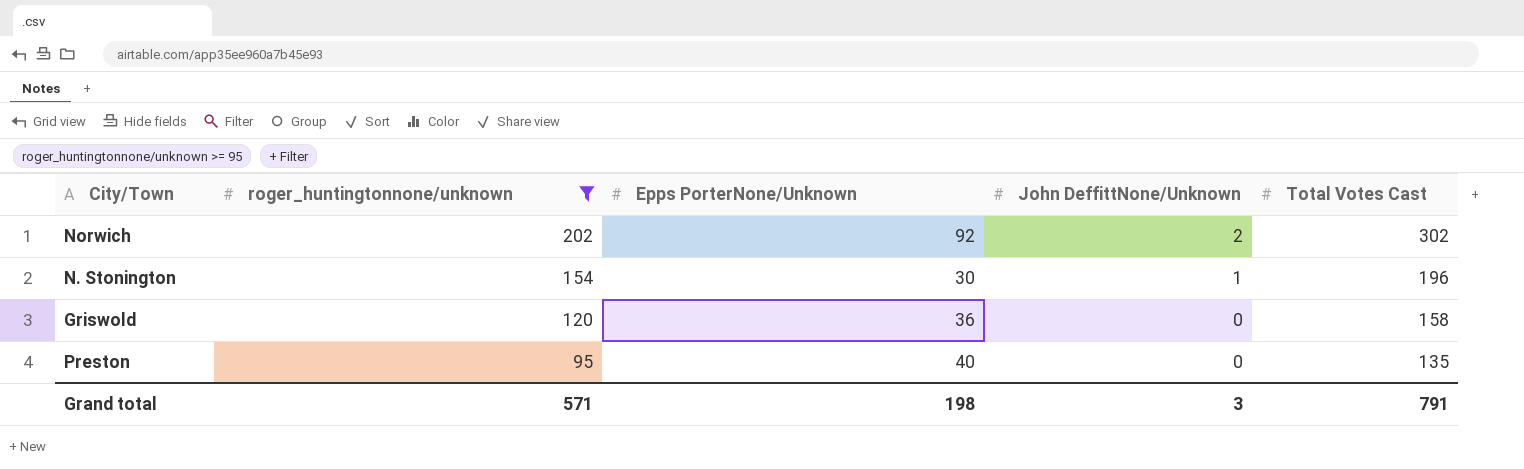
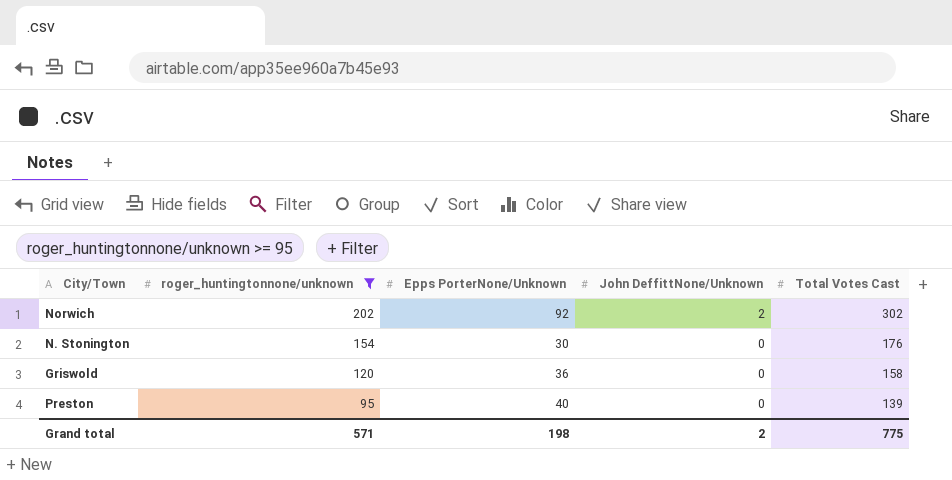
N. Stonington | John DeffittNone/Unknown: 1 -> 0
N. Stonington | Total Votes Cast: 196 -> 176
Preston | Total Votes Cast: 135 -> 139
Grand total | John DeffittNone/Unknown: 3 -> 2
Grand total | Total Votes Cast: 791 -> 775

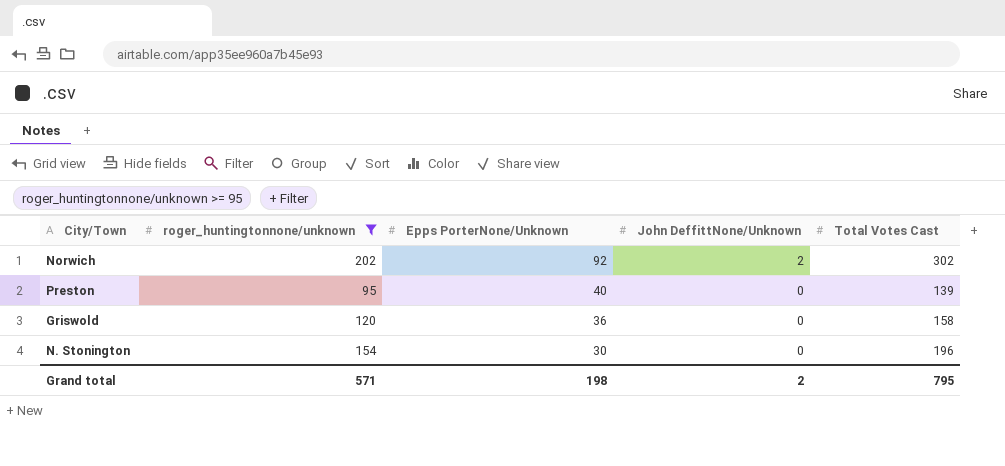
row order: roger_huntingtonnone/unknown descending -> Epps PorterNone/Unknown descending
N. Stonington | Total Votes Cast: 176 -> 196
Grand total | Total Votes Cast: 775 -> 795

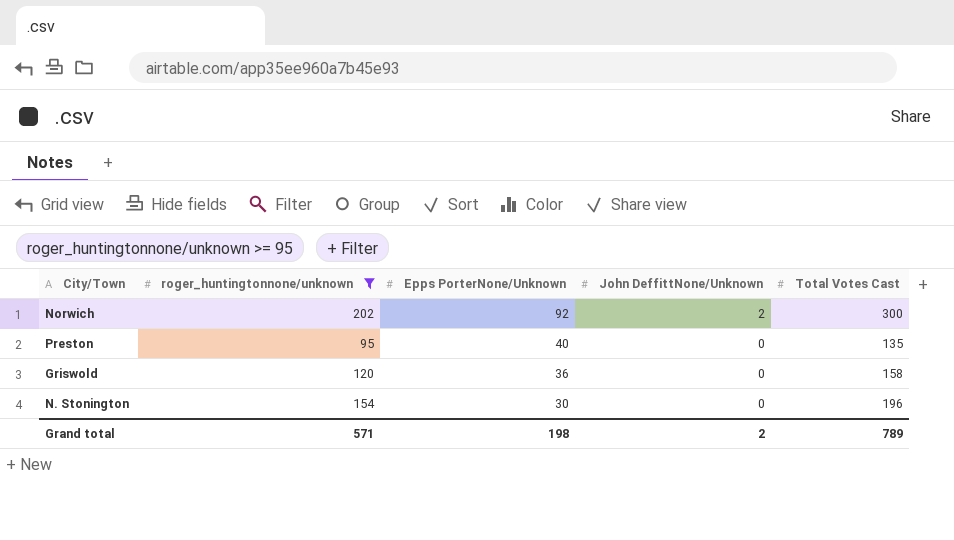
Norwich | Total Votes Cast: 302 -> 300
Preston | Total Votes Cast: 139 -> 135
Grand total | Total Votes Cast: 795 -> 789

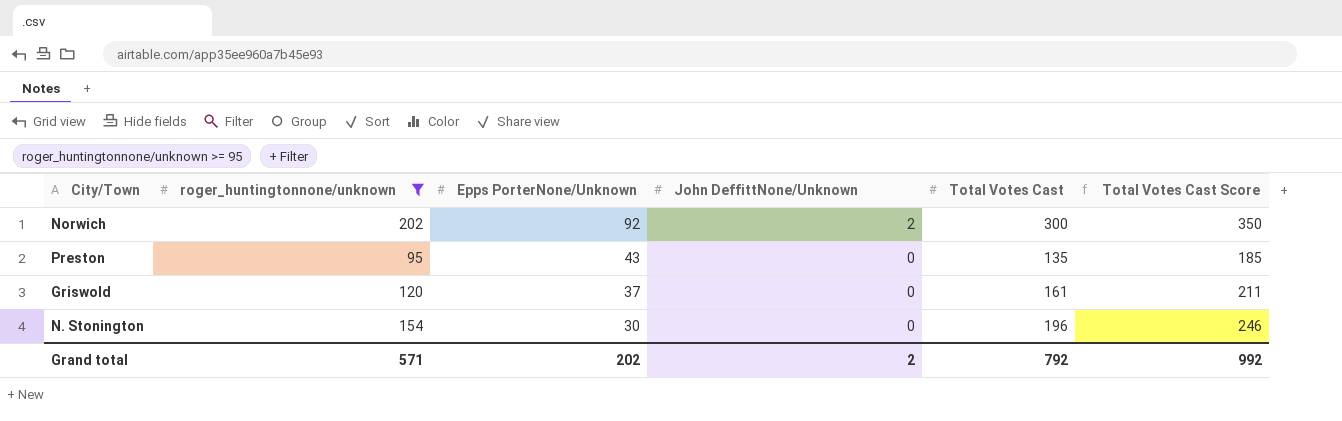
column Total Votes Cast Score | formula: none -> [Total Votes Cast] + 50
Preston | Epps PorterNone/Unknown: 40 -> 43
Griswold | Epps PorterNone/Unknown: 36 -> 37
Griswold | Total Votes Cast: 158 -> 161
Grand total | Epps PorterNone/Unknown: 198 -> 202
Grand total | Total Votes Cast: 789 -> 792

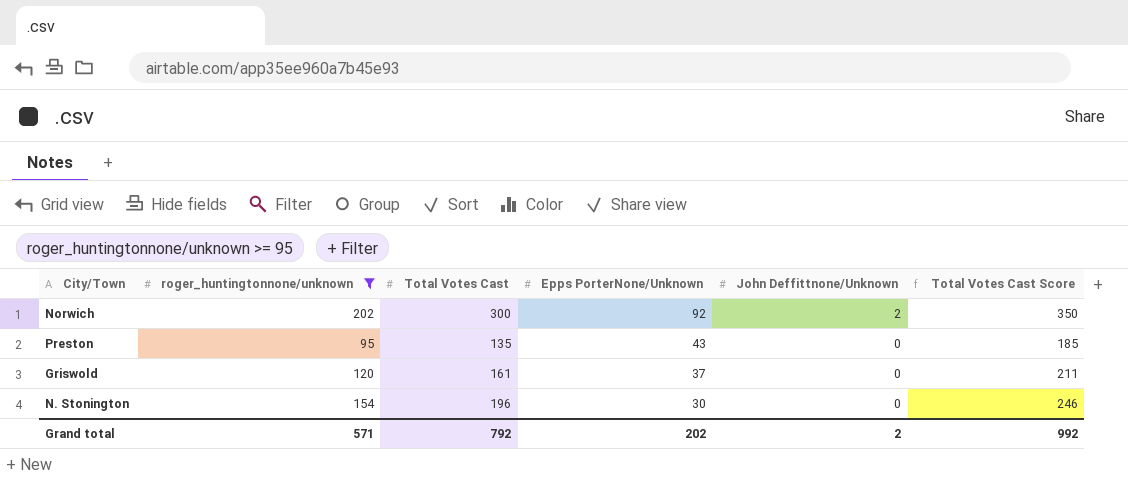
column Total Votes Cast | position: 5 -> 3
column name: John DeffittNone/Unknown -> John Deffittnone/Unknown

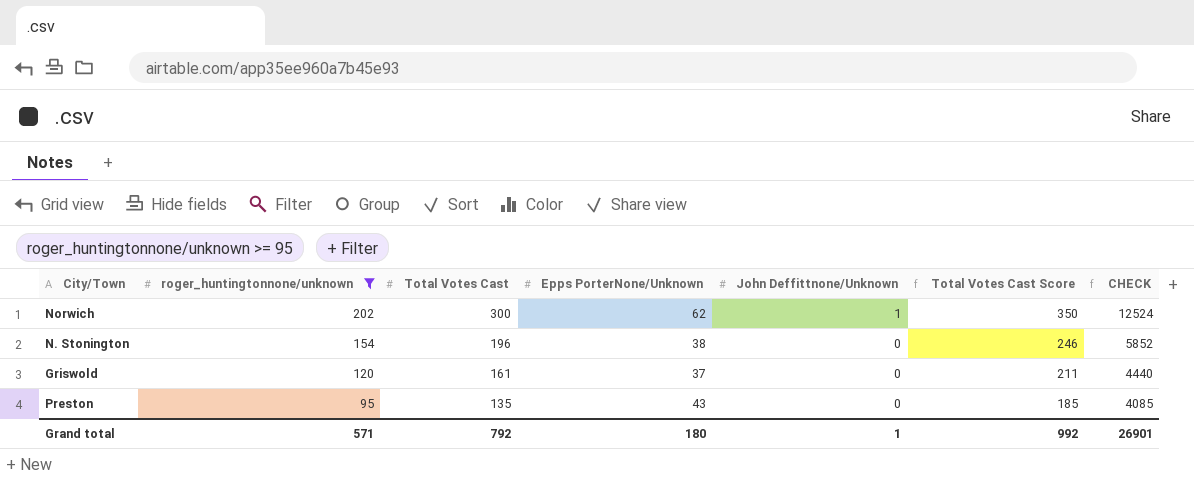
row order: Epps PorterNone/Unknown descending -> roger_huntingtonnone/unknown descending
column CHECK | formula: none -> [roger_huntingtonnone/unknown] * [Epps PorterNone/Unknown]
Norwich | Epps PorterNone/Unknown: 92 -> 62
Norwich | John Deffittnone/Unknown: 2 -> 1
N. Stonington | Epps PorterNone/Unknown: 30 -> 38
Grand total | Epps PorterNone/Unknown: 202 -> 180
Grand total | John Deffittnone/Unknown: 2 -> 1

